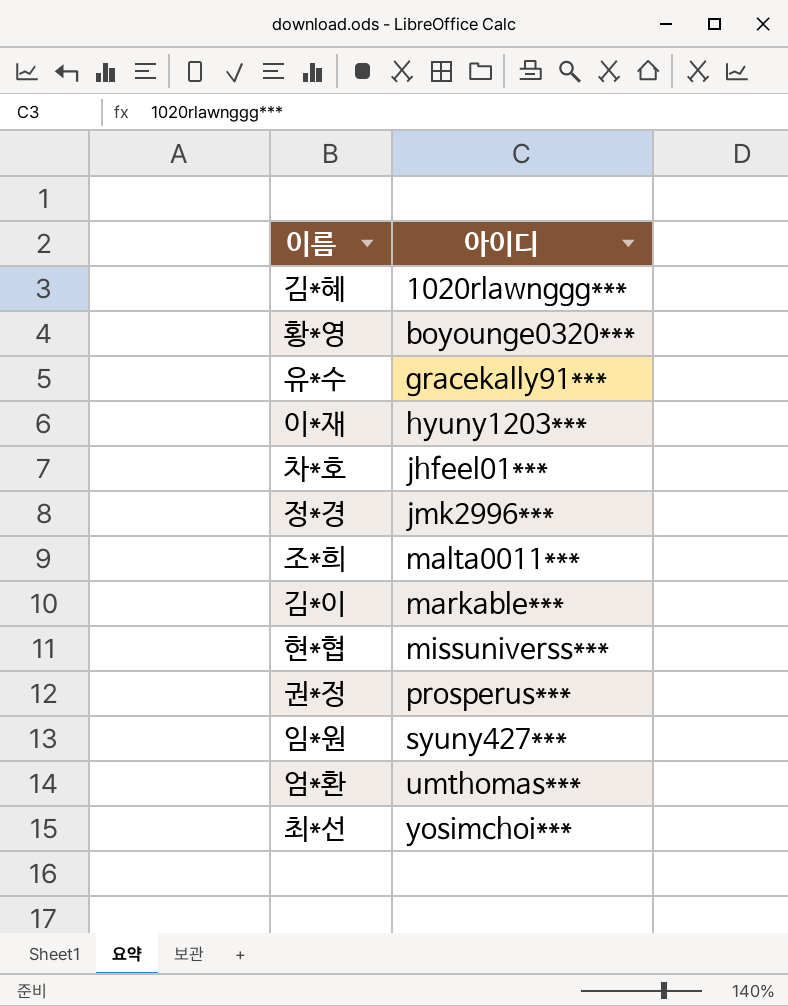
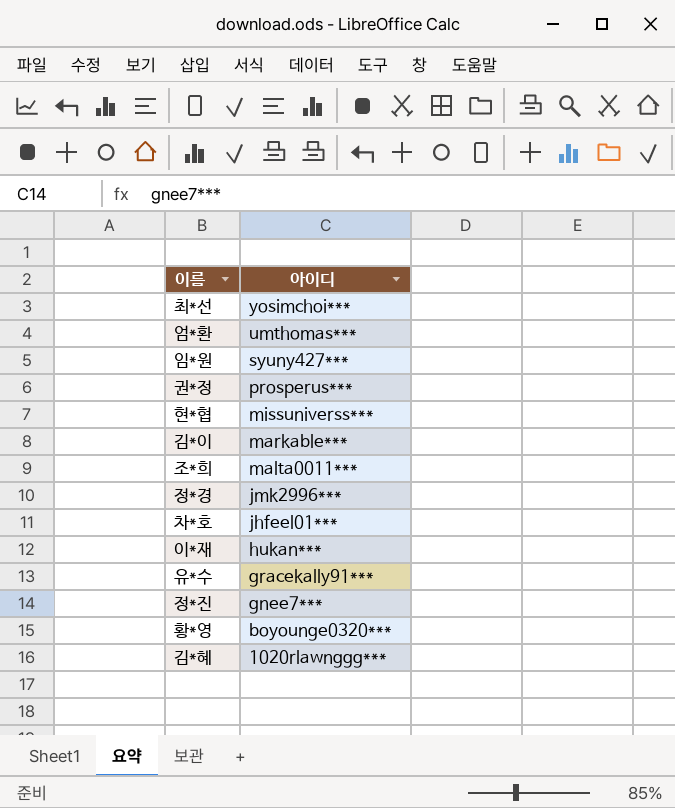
row order: 아이디 ascending -> 아이디 descending
이*재 | 아이디: hyuny1203*** -> hukan***
row 정*진: none -> gnee7***

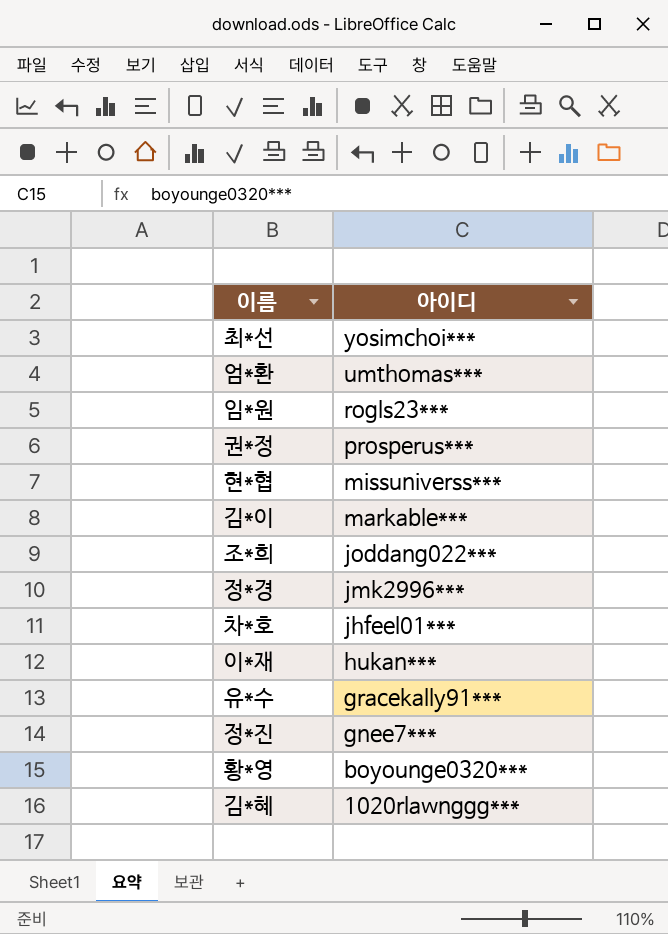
임*원 | 아이디: syuny427*** -> rogls23***
조*희 | 아이디: malta0011*** -> joddang022***

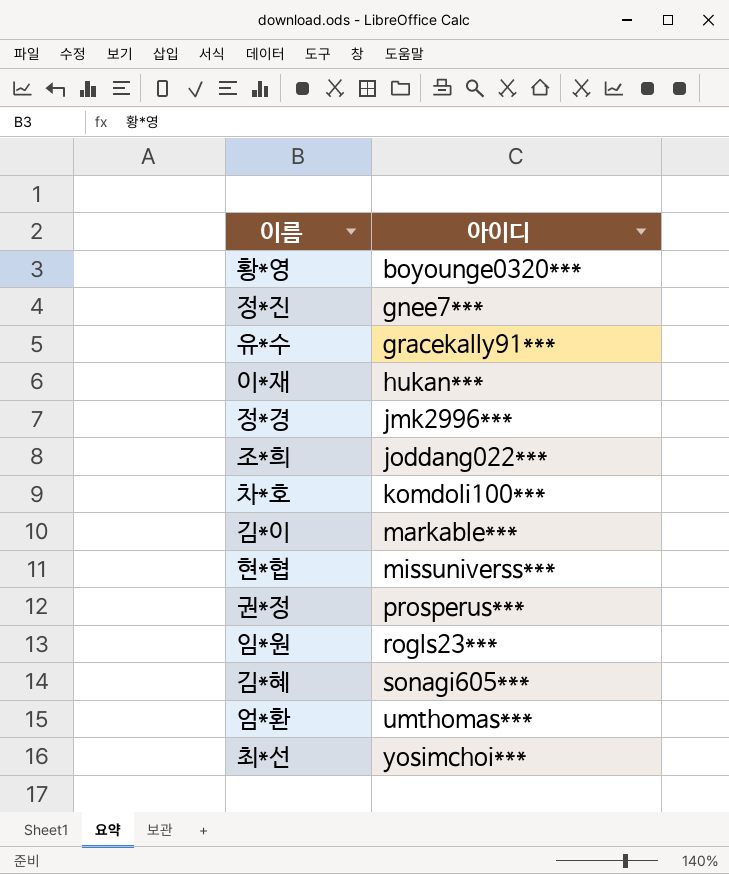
row order: 아이디 descending -> 아이디 ascending
차*호 | 아이디: jhfeel01*** -> komdoli100***
김*혜 | 아이디: 1020rlawnggg*** -> sonagi605***

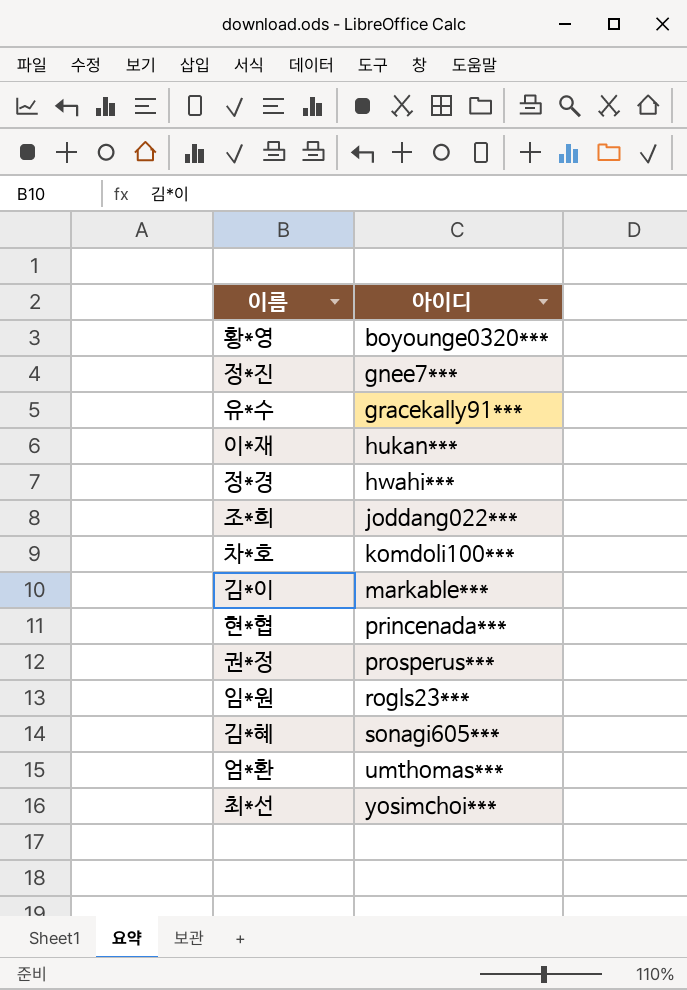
정*경 | 아이디: jmk2996*** -> hwahi***
현*협 | 아이디: missuniverss*** -> princenada***

